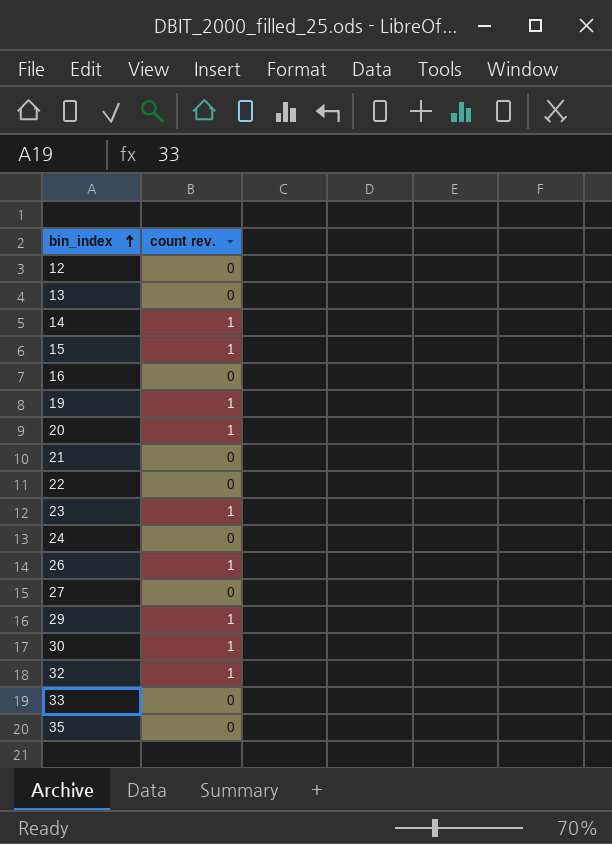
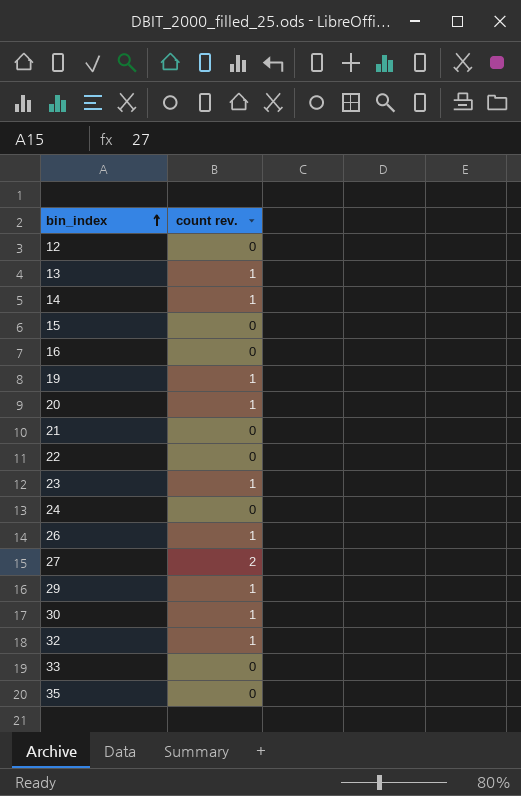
13 | count rev.: 0 -> 1
15 | count rev.: 1 -> 0
27 | count rev.: 0 -> 2

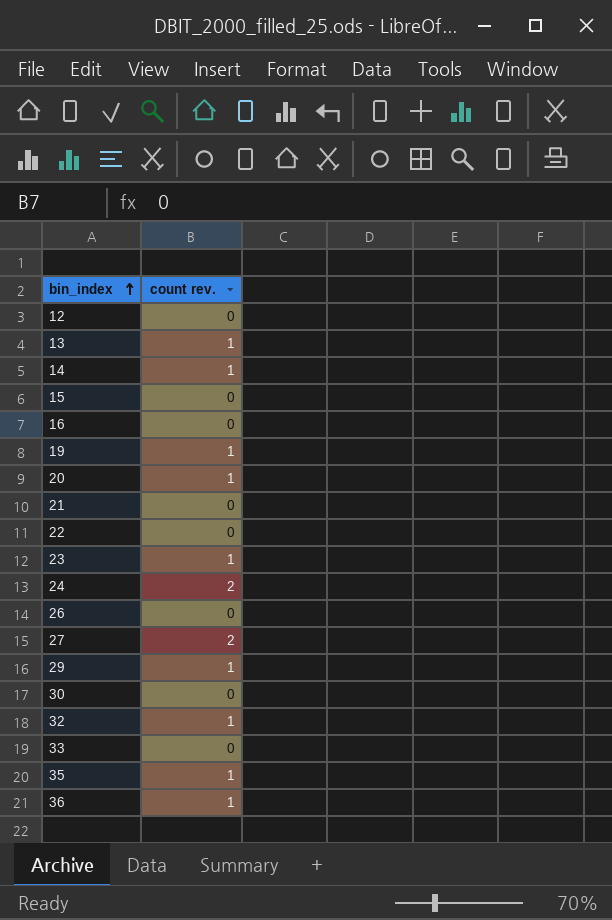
24 | count rev.: 0 -> 2
26 | count rev.: 1 -> 0
30 | count rev.: 1 -> 0
35 | count rev.: 0 -> 1
row 36: none -> 1

